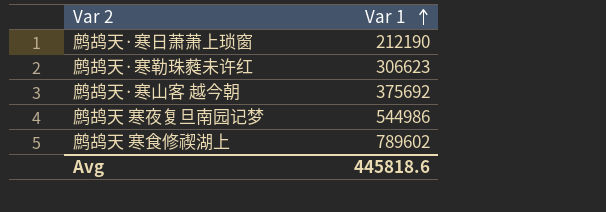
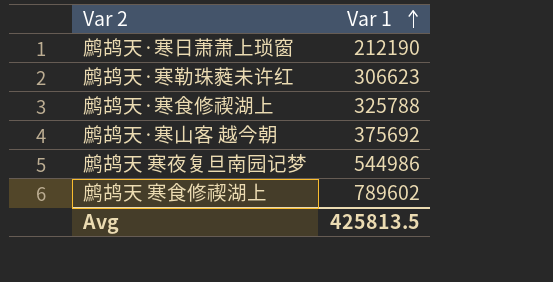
row 鹧鸪天·寒食修禊湖上: none -> 325788
Avg | Var 1: 445818.6 -> 425813.5

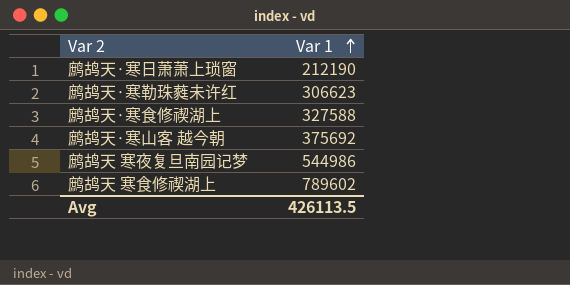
鹧鸪天·寒食修禊湖上 | Var 1: 325788 -> 327588
Avg | Var 1: 425813.5 -> 426113.5

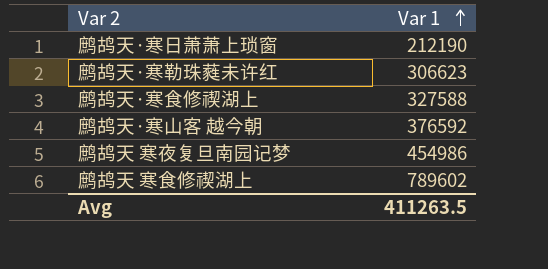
鹧鸪天·寒山客 越今朝 | Var 1: 375692 -> 376592
鹧鸪天 寒夜复旦南园记梦 | Var 1: 544986 -> 454986
Avg | Var 1: 426113.5 -> 411263.5

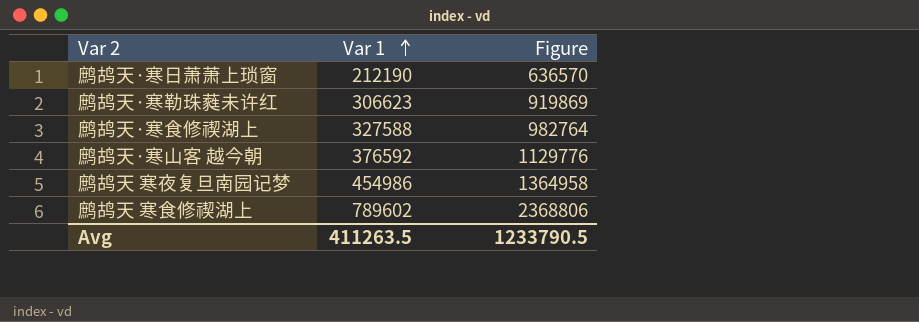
column Figure | formula: none -> [Var 1] * 3

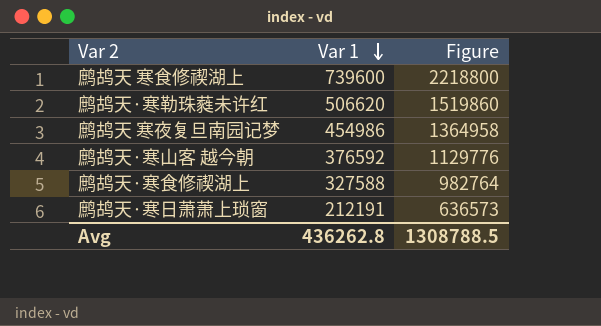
row order: Var 1 ascending -> Var 1 descending
鹧鸪天 寒食修禊湖上 | Var 1: 789602 -> 739600
鹧鸪天 寒食修禊湖上 | Figure: 2368806 -> 2218800
鹧鸪天·寒勒珠蕤未许红 | Var 1: 306623 -> 506620
鹧鸪天·寒勒珠蕤未许红 | Figure: 919869 -> 1519860
鹧鸪天·寒日萧萧上琐窗 | Var 1: 212190 -> 212191
鹧鸪天·寒日萧萧上琐窗 | Figure: 636570 -> 636573
Avg | Var 1: 411263.5 -> 436262.8
Avg | Figure: 1233790.5 -> 1308788.5

